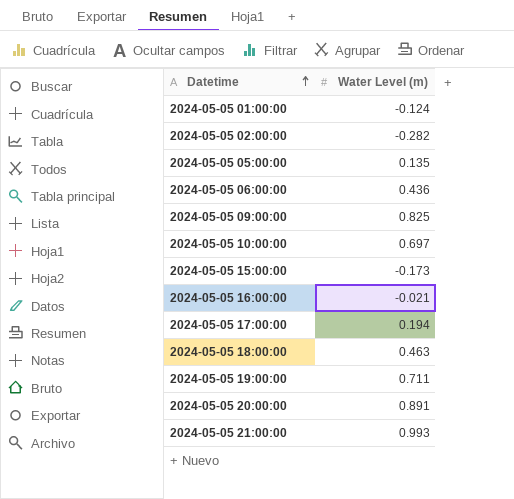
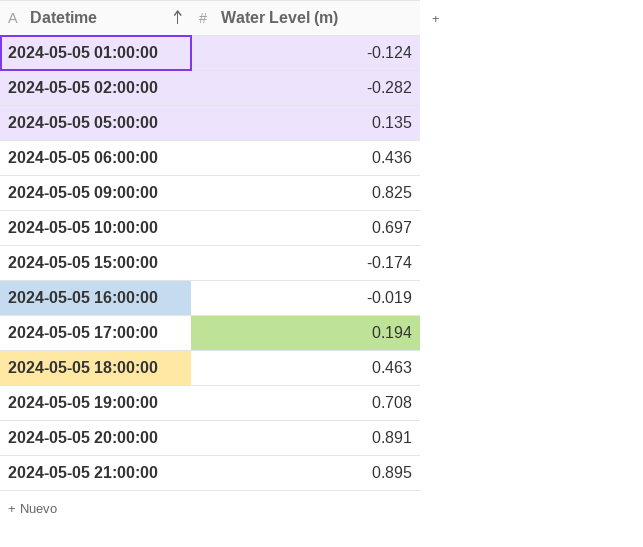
2024-05-05 15:00:00 | Water Level (m): -0.173 -> -0.174
2024-05-05 16:00:00 | Water Level (m): -0.021 -> -0.019
2024-05-05 19:00:00 | Water Level (m): 0.711 -> 0.708
2024-05-05 21:00:00 | Water Level (m): 0.993 -> 0.895

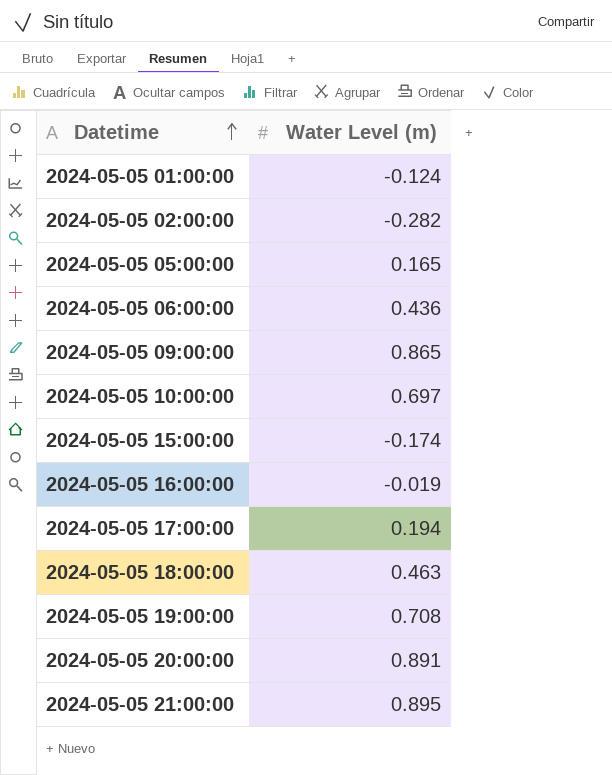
2024-05-05 05:00:00 | Water Level (m): 0.135 -> 0.165
2024-05-05 09:00:00 | Water Level (m): 0.825 -> 0.865

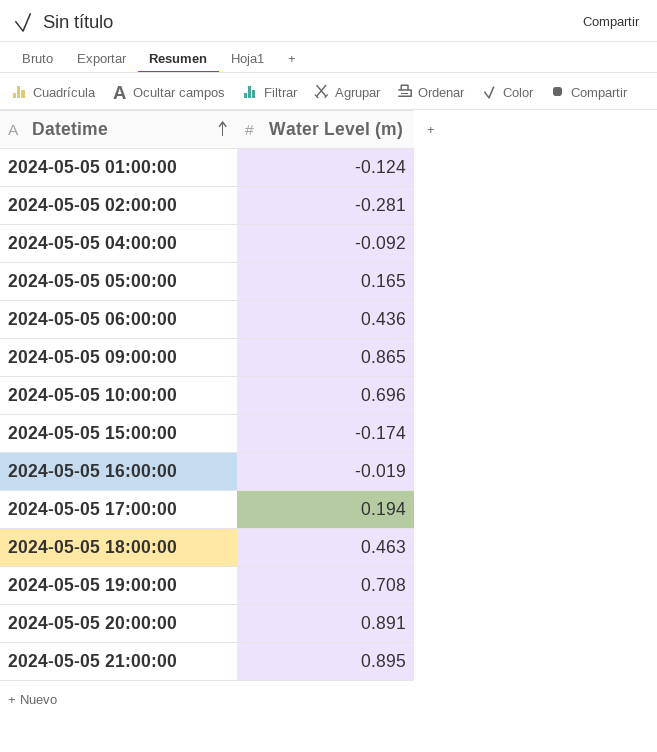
2024-05-05 02:00:00 | Water Level (m): -0.282 -> -0.281
row 2024-05-05 04:00:00: none -> -0.092
2024-05-05 10:00:00 | Water Level (m): 0.697 -> 0.696

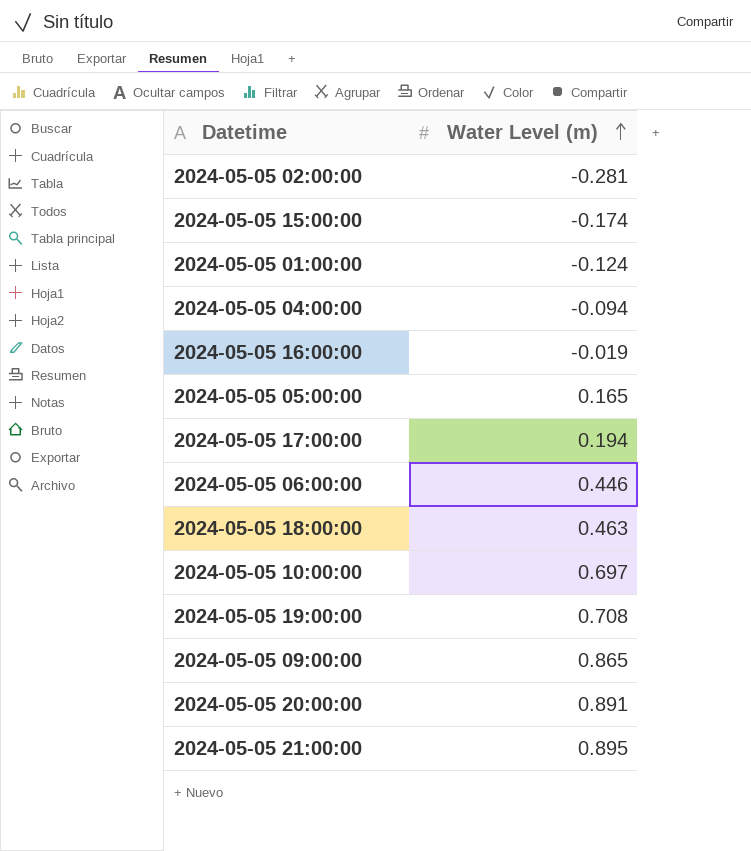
row order: Datetime ascending -> Water Level (m) ascending
2024-05-05 04:00:00 | Water Level (m): -0.092 -> -0.094
2024-05-05 06:00:00 | Water Level (m): 0.436 -> 0.446
2024-05-05 10:00:00 | Water Level (m): 0.696 -> 0.697

